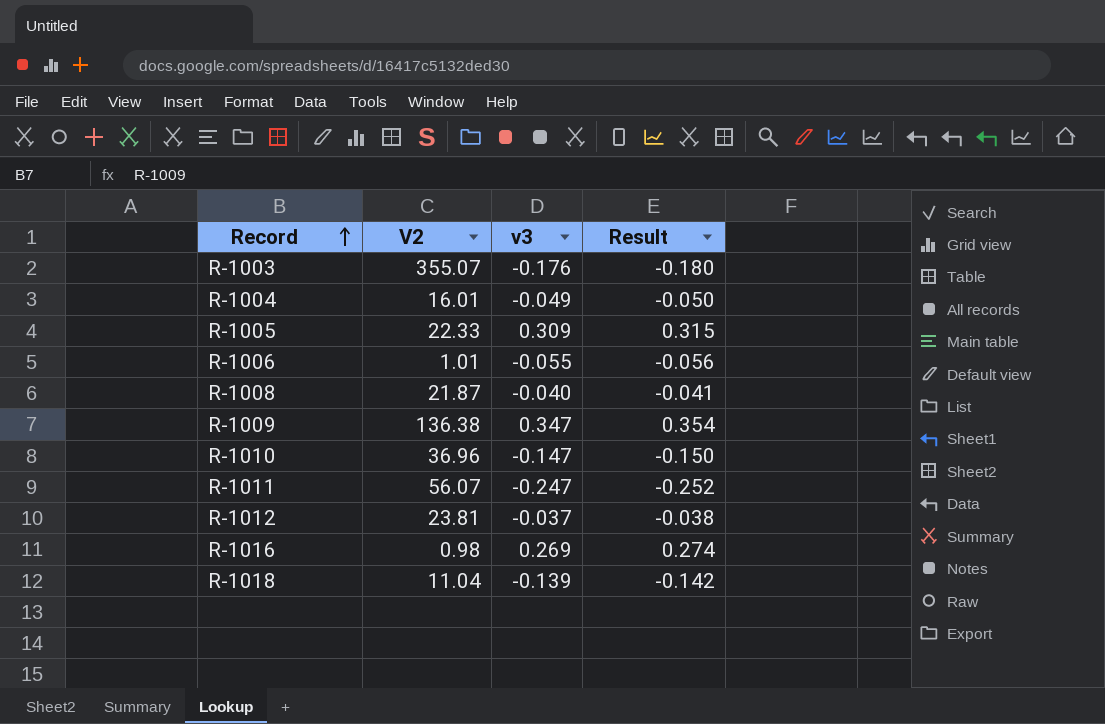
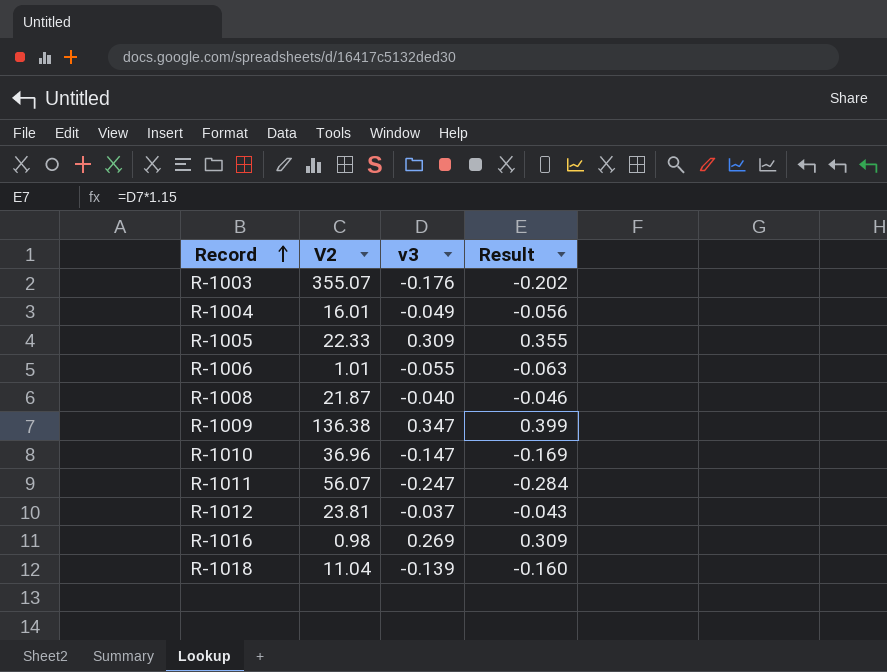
column Result | formula: [v3] * 1.02 -> [v3] * 1.15

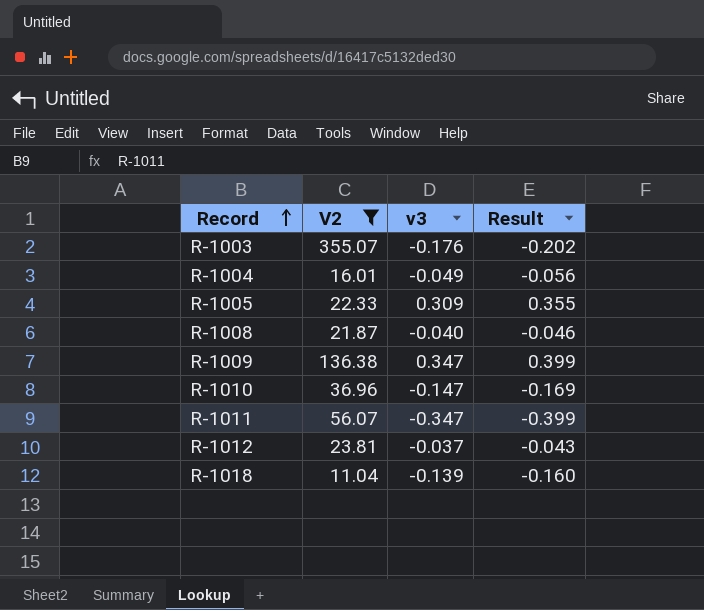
filter: none -> V2 >= 11.04
R-1011 | v3: -0.247 -> -0.347
R-1011 | Result: -0.284 -> -0.399

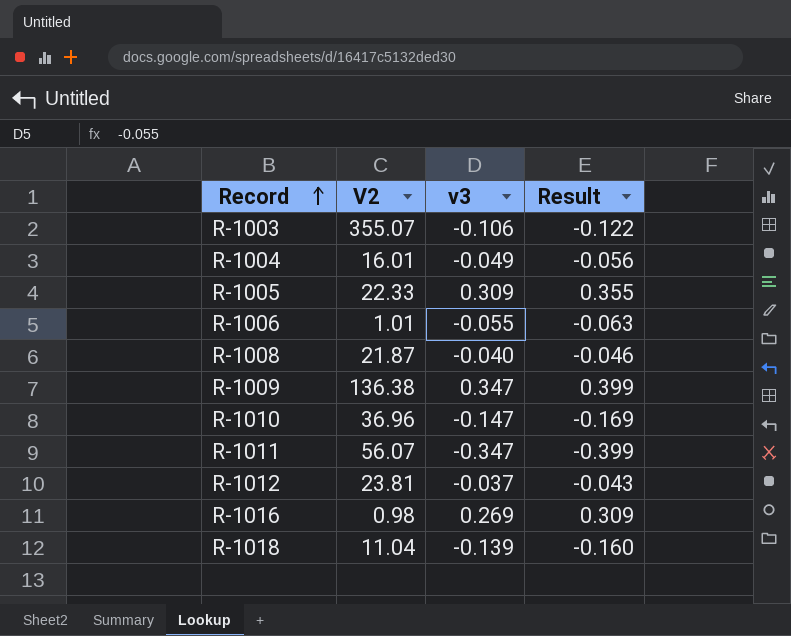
filter: V2 >= 11.04 -> none
R-1003 | v3: -0.176 -> -0.106
R-1003 | Result: -0.202 -> -0.122

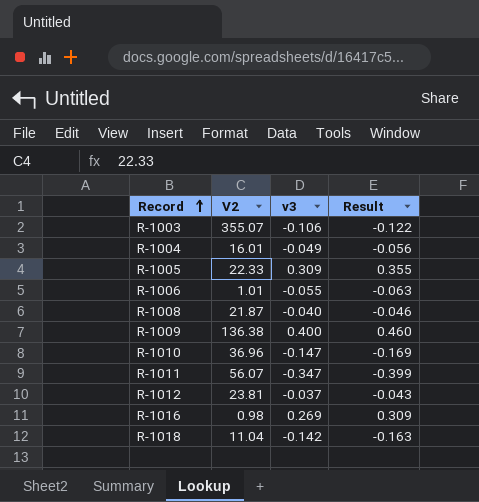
R-1009 | v3: 0.347 -> 0.400
R-1009 | Result: 0.399 -> 0.460
R-1018 | v3: -0.139 -> -0.142
R-1018 | Result: -0.160 -> -0.163

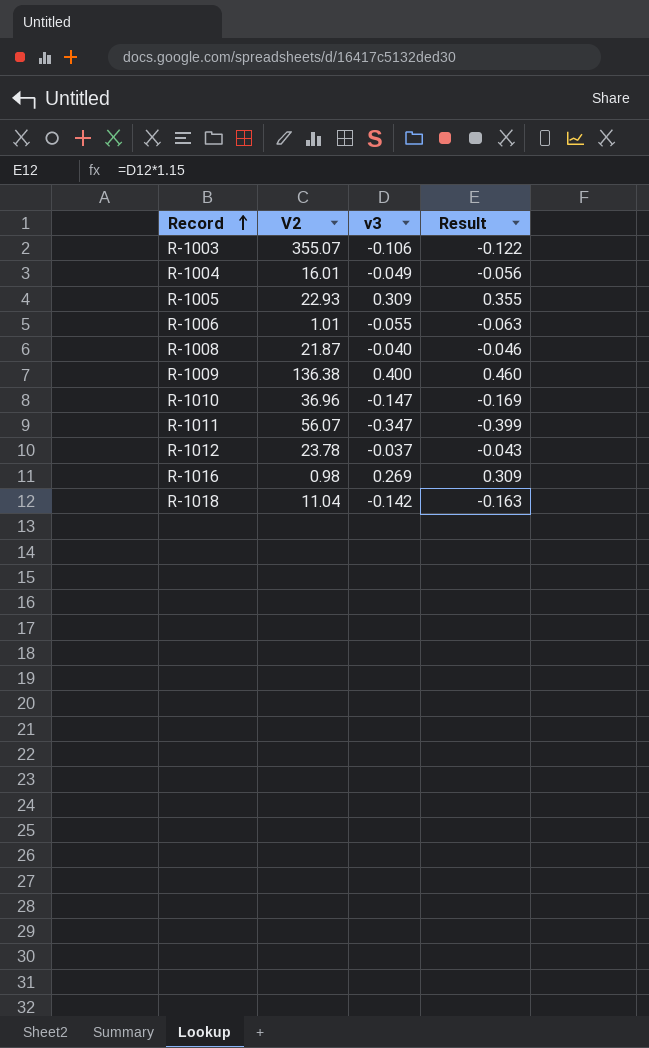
R-1005 | V2: 22.33 -> 22.93
R-1012 | V2: 23.81 -> 23.78

